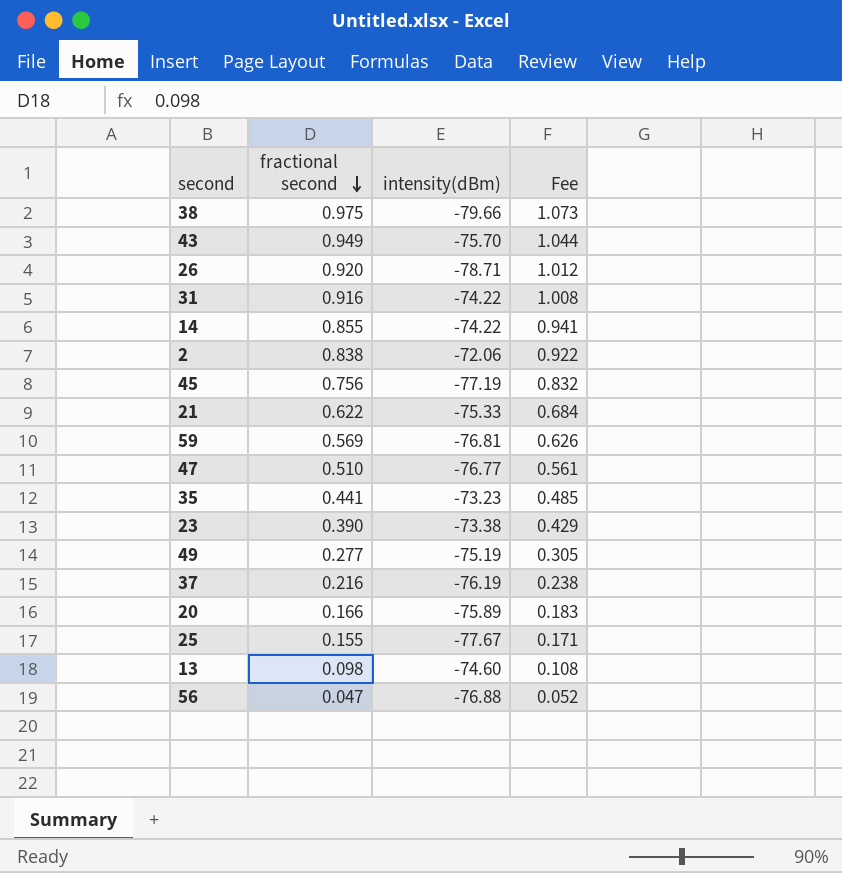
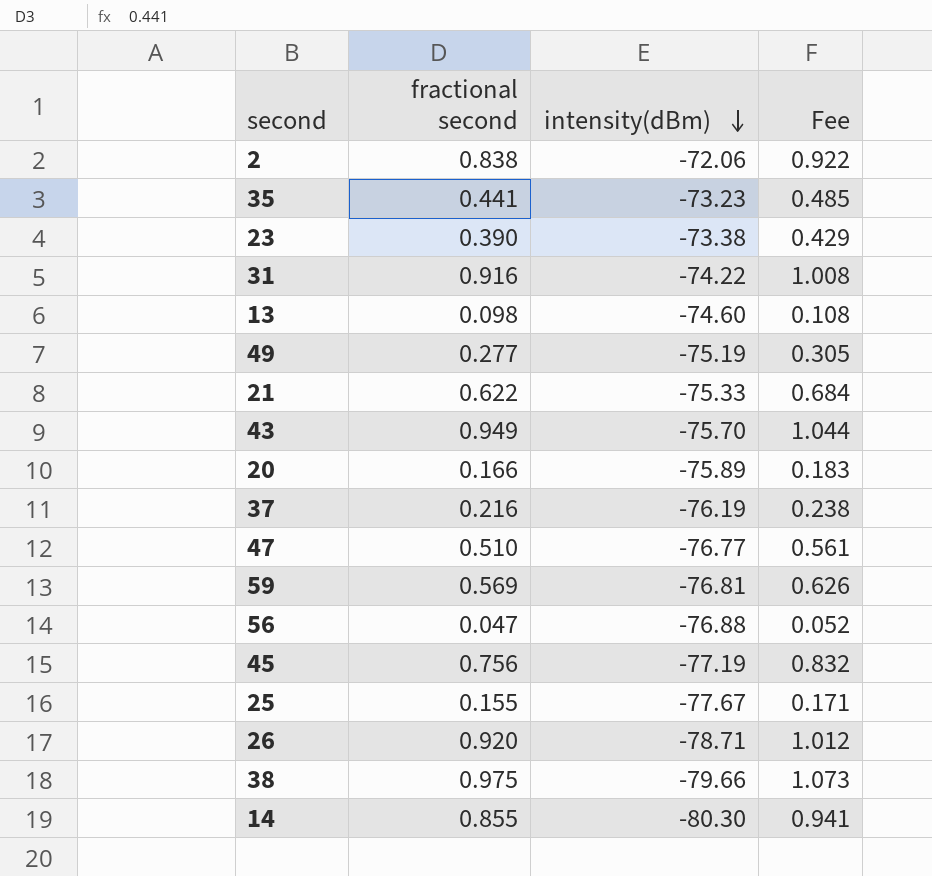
row order: fractional second descending -> intensity(dBm) descending
14 | intensity(dBm): -74.22 -> -80.30

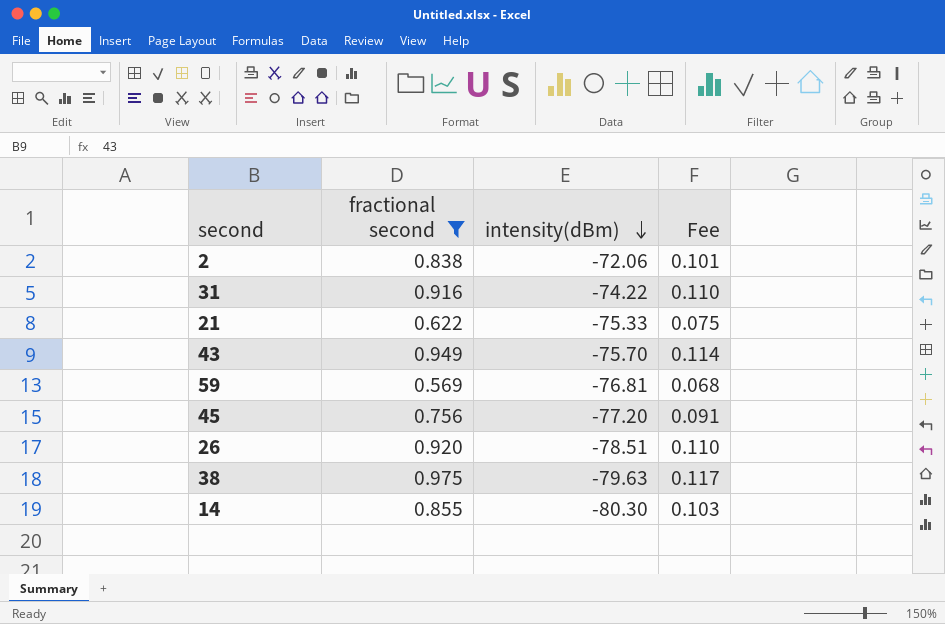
filter: none -> fractional second >= 0.569
column Fee | formula: [fractional second] * 1.1 -> [fractional second] * 0.12
45 | intensity(dBm): -77.19 -> -77.20
26 | intensity(dBm): -78.71 -> -78.51
38 | intensity(dBm): -79.66 -> -79.63

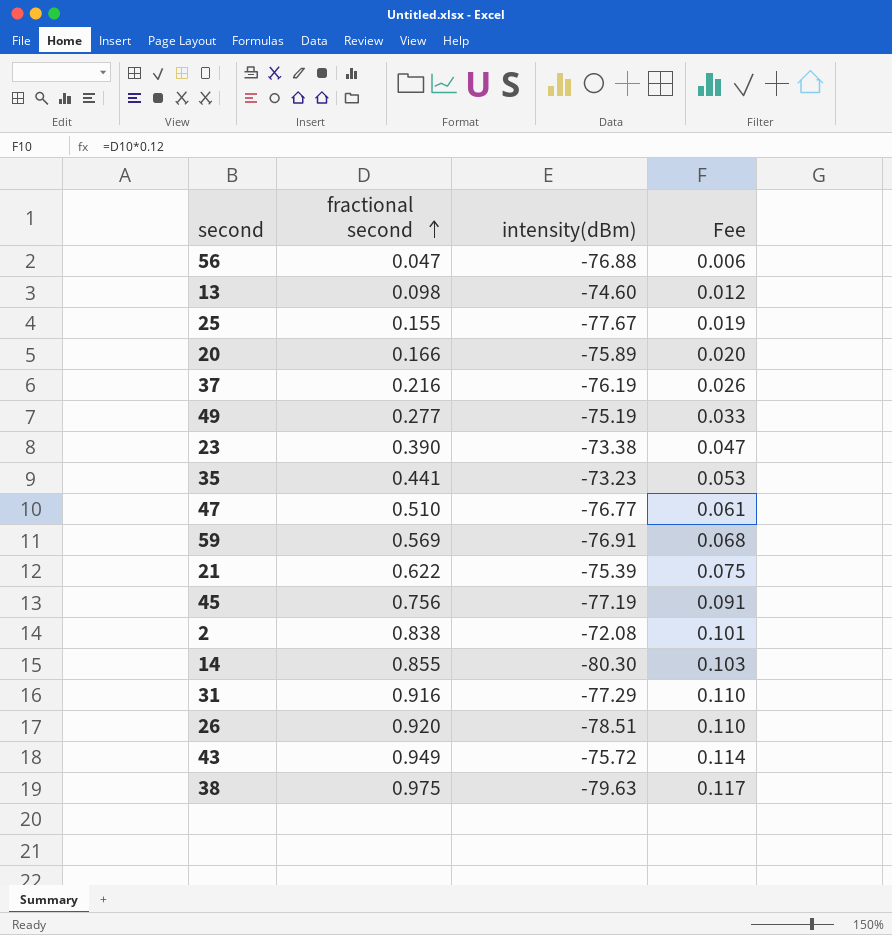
filter: fractional second >= 0.569 -> none
row order: intensity(dBm) descending -> fractional second ascending
59 | intensity(dBm): -76.81 -> -76.91
21 | intensity(dBm): -75.33 -> -75.39
45 | intensity(dBm): -77.20 -> -77.19
2 | intensity(dBm): -72.06 -> -72.08
31 | intensity(dBm): -74.22 -> -77.29
43 | intensity(dBm): -75.70 -> -75.72

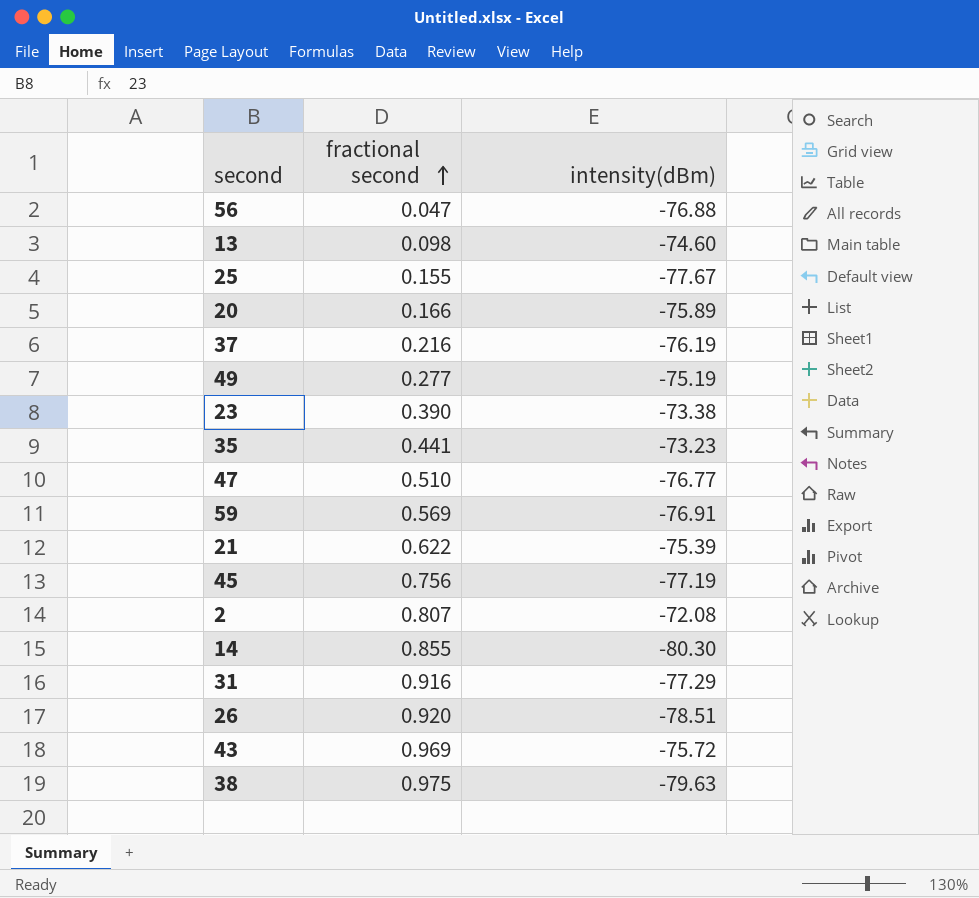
column Fee | formula: [fractional second] * 0.12 -> none
2 | fractional second: 0.838 -> 0.807
43 | fractional second: 0.949 -> 0.969

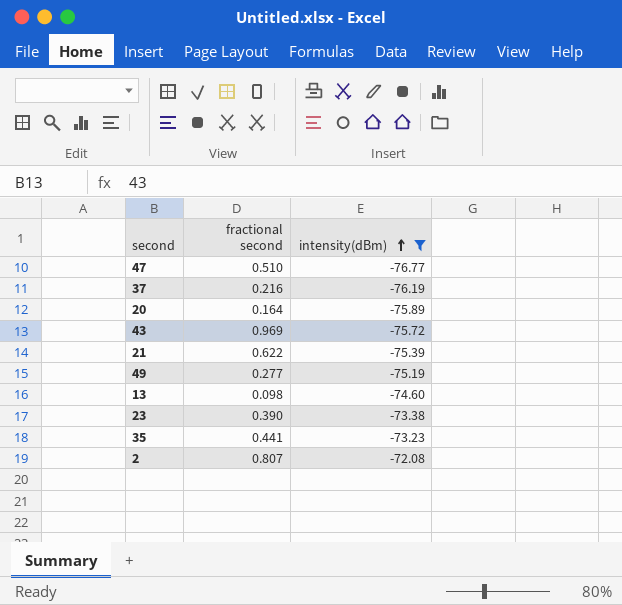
filter: none -> intensity(dBm) >= -76.77
row order: fractional second ascending -> intensity(dBm) ascending
20 | fractional second: 0.166 -> 0.164

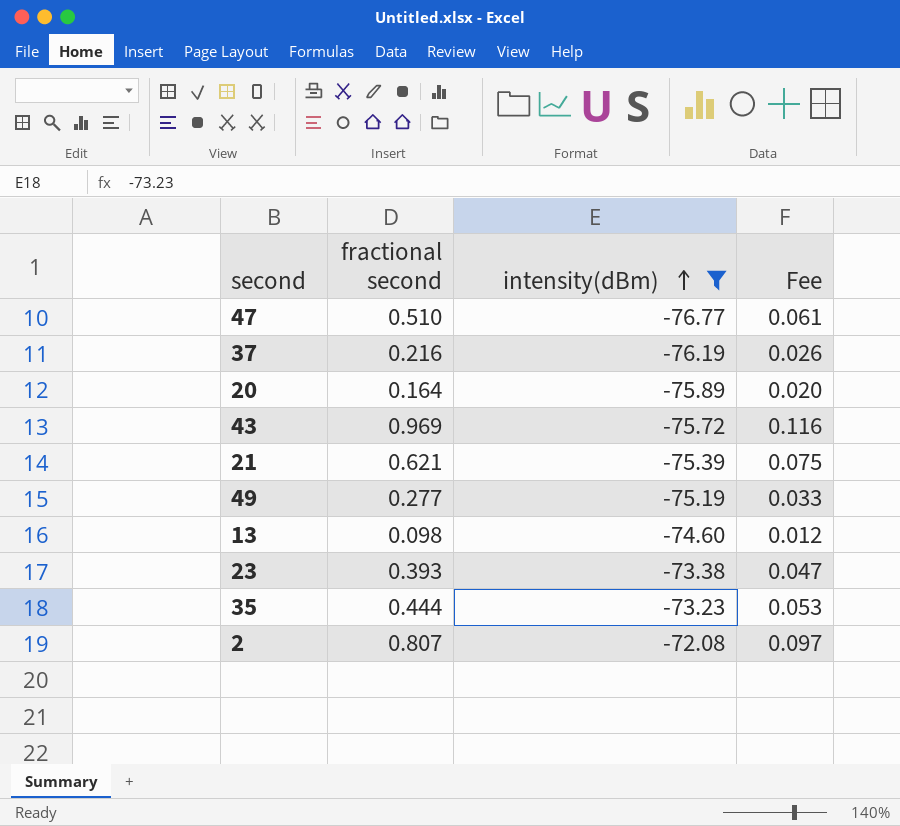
column Fee | formula: none -> [fractional second] * 0.12
21 | fractional second: 0.622 -> 0.621
23 | fractional second: 0.390 -> 0.393
35 | fractional second: 0.441 -> 0.444

